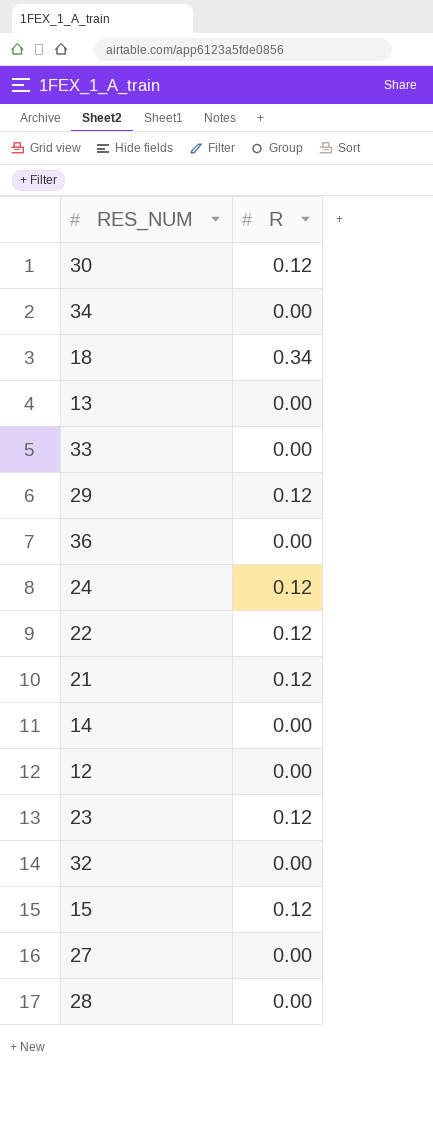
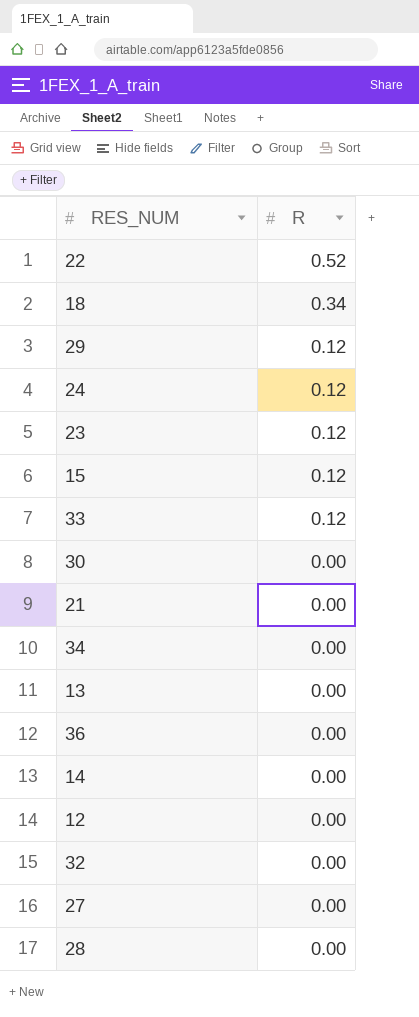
row order: none -> R descending
22 | R: 0.12 -> 0.52
33 | R: 0.00 -> 0.12
30 | R: 0.12 -> 0.00
21 | R: 0.12 -> 0.00

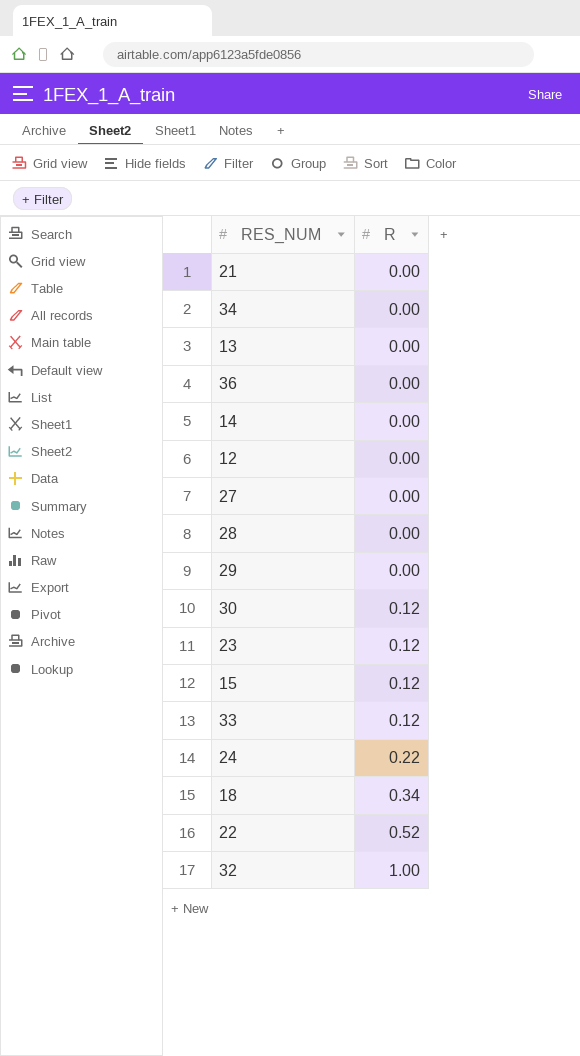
row order: R descending -> R ascending
29 | R: 0.12 -> 0.00
30 | R: 0.00 -> 0.12
24 | R: 0.12 -> 0.22
32 | R: 0.00 -> 1.00

